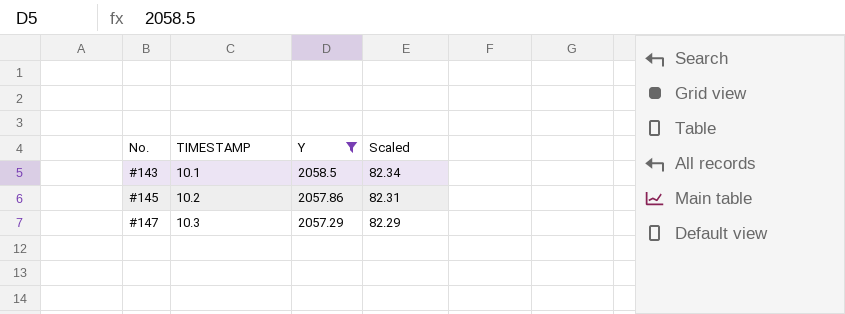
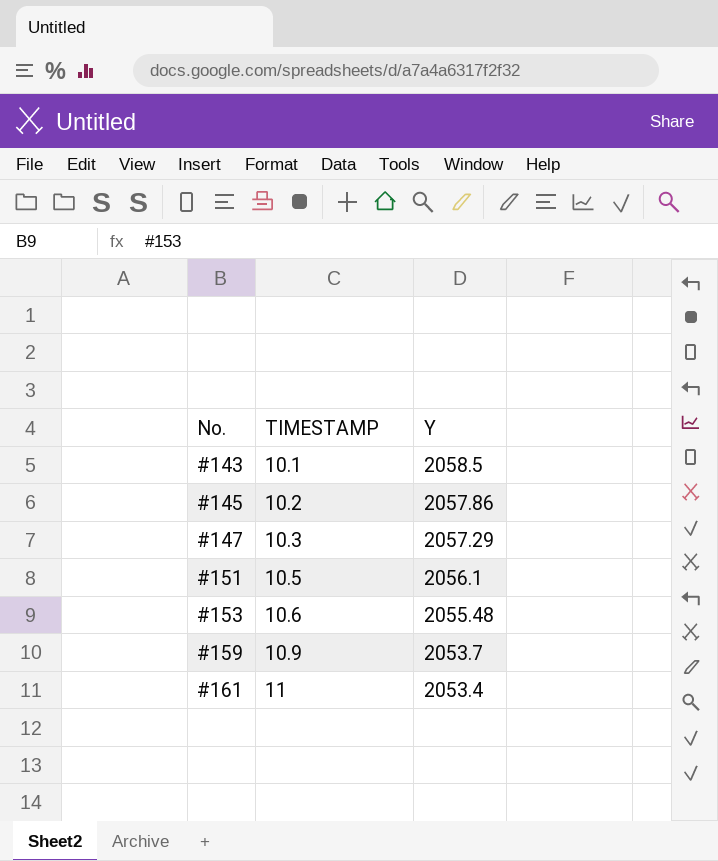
filter: Y >= 2057.29 -> none
column Scaled | formula: [Y] * 0.04 -> none

